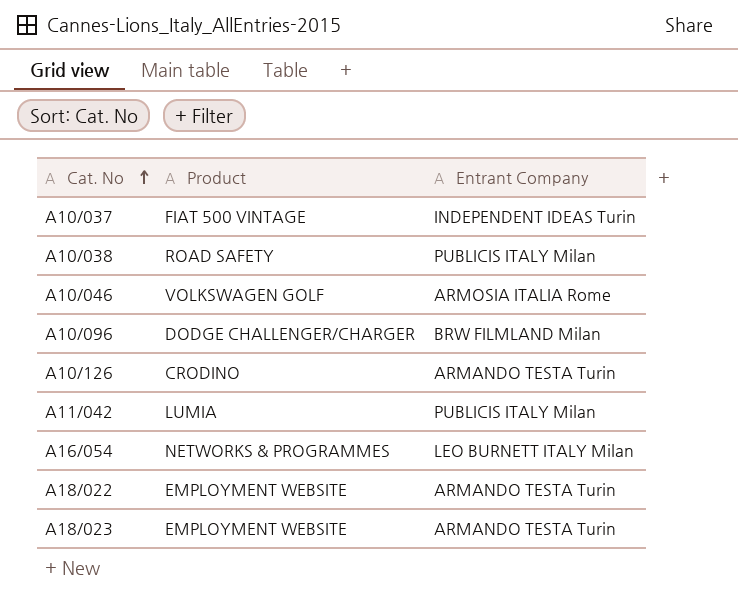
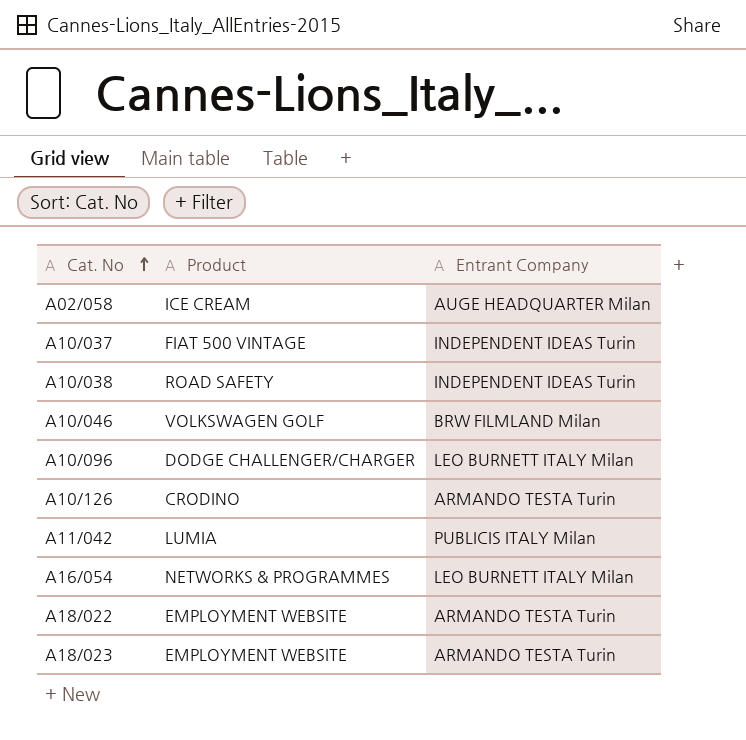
row A02/058: none -> ICE CREAM | AUGE HEADQUARTER Milan
A10/038 | Entrant Company: PUBLICIS ITALY Milan -> INDEPENDENT IDEAS Turin
A10/046 | Entrant Company: ARMOSIA ITALIA Rome -> BRW FILMLAND Milan
A10/096 | Entrant Company: BRW FILMLAND Milan -> LEO BURNETT ITALY Milan

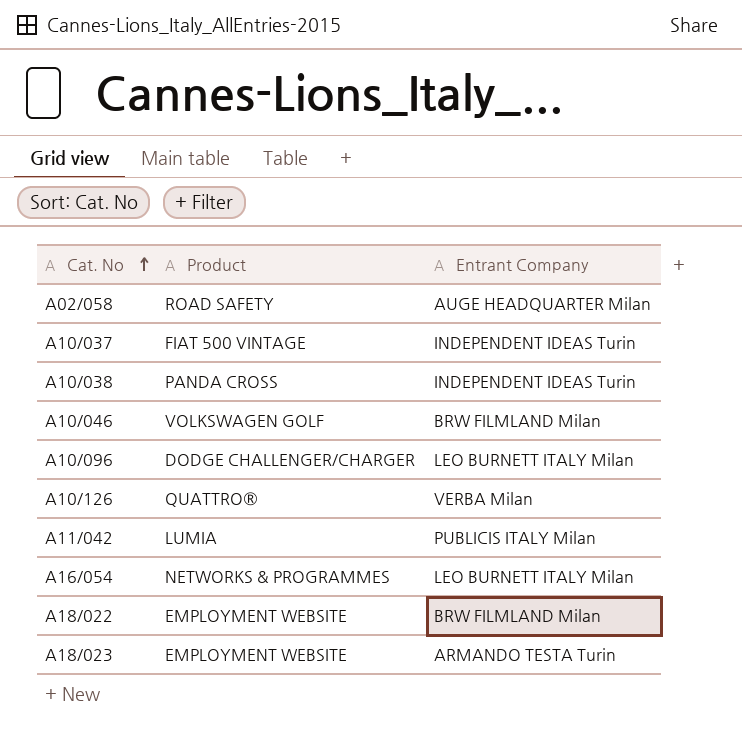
A02/058 | Product: ICE CREAM -> ROAD SAFETY
A10/038 | Product: ROAD SAFETY -> PANDA CROSS
A10/126 | Product: CRODINO -> QUATTRO®
A10/126 | Entrant Company: ARMANDO TESTA Turin -> VERBA Milan
A18/022 | Entrant Company: ARMANDO TESTA Turin -> BRW FILMLAND Milan

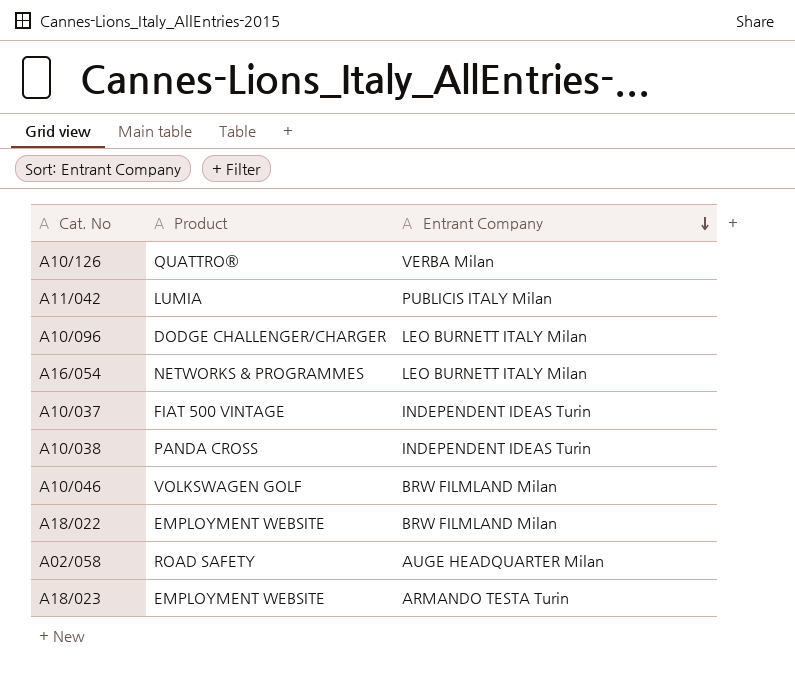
row order: Cat. No ascending -> Entrant Company descending

